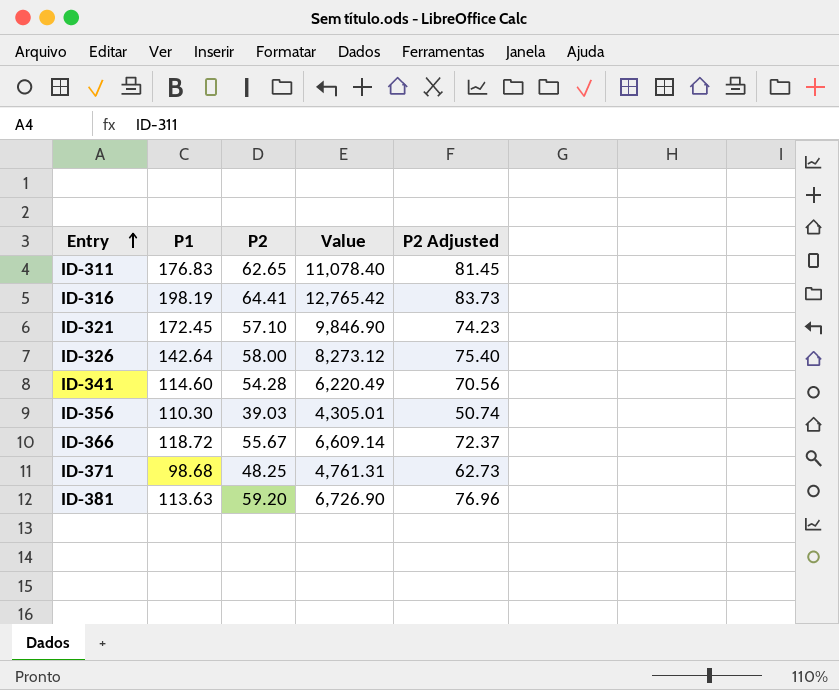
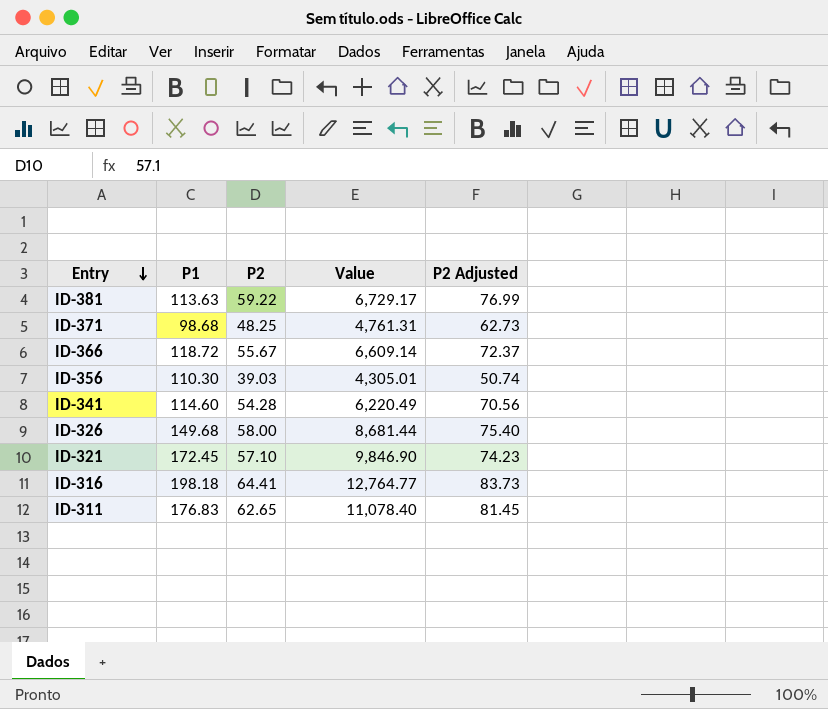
row order: Entry ascending -> Entry descending
ID-381 | P2: 59.20 -> 59.22
ID-381 | Value: 6,726.90 -> 6,729.17
ID-381 | P2 Adjusted: 76.96 -> 76.99
ID-326 | P1: 142.64 -> 149.68
ID-326 | Value: 8,273.12 -> 8,681.44
ID-316 | P1: 198.19 -> 198.18
ID-316 | Value: 12,765.42 -> 12,764.77

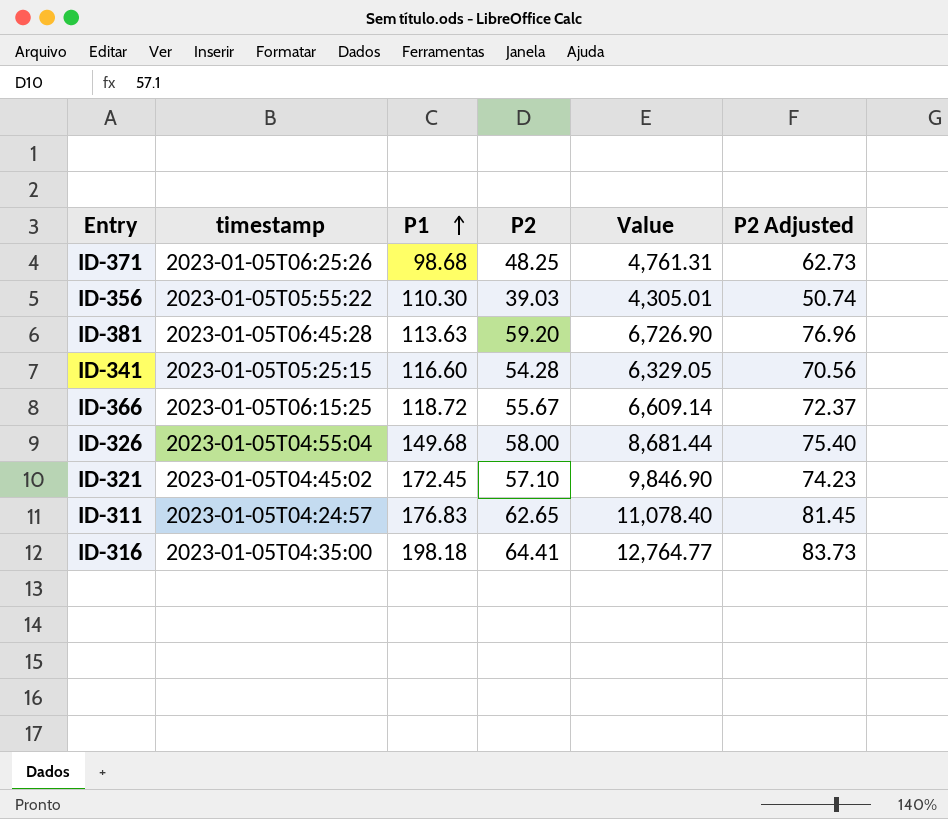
row order: Entry descending -> P1 ascending
column timestamp | position: none -> 2
ID-381 | P2: 59.22 -> 59.20
ID-381 | Value: 6,729.17 -> 6,726.90
ID-381 | P2 Adjusted: 76.99 -> 76.96
ID-341 | P1: 114.60 -> 116.60
ID-341 | Value: 6,220.49 -> 6,329.05

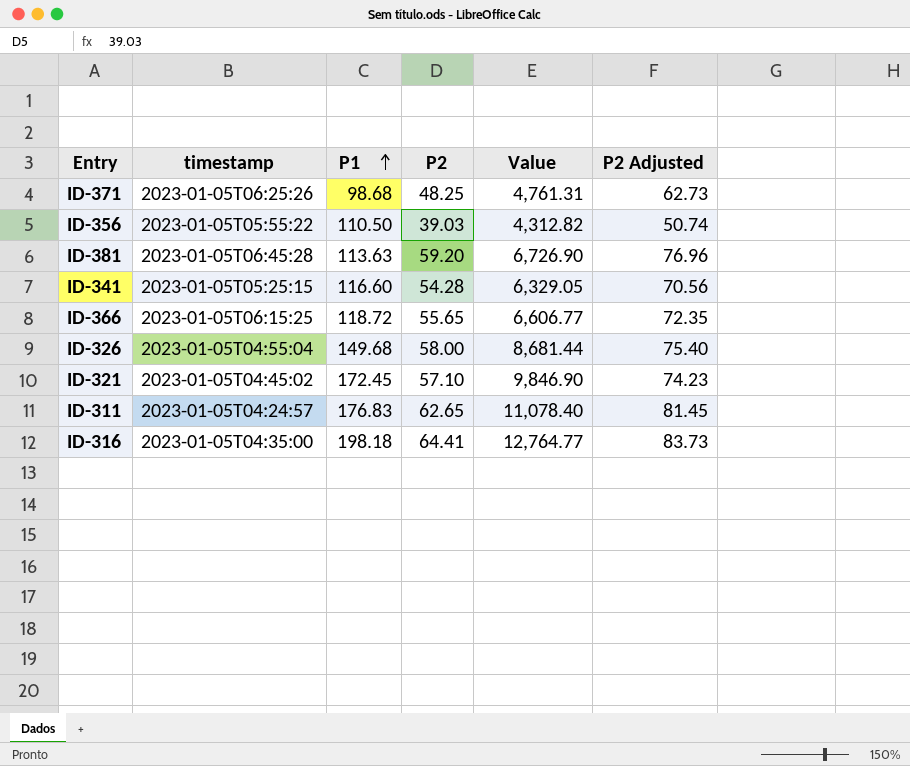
ID-356 | P1: 110.30 -> 110.50
ID-356 | Value: 4,305.01 -> 4,312.82
ID-366 | P2: 55.67 -> 55.65
ID-366 | Value: 6,609.14 -> 6,606.77
ID-366 | P2 Adjusted: 72.37 -> 72.35

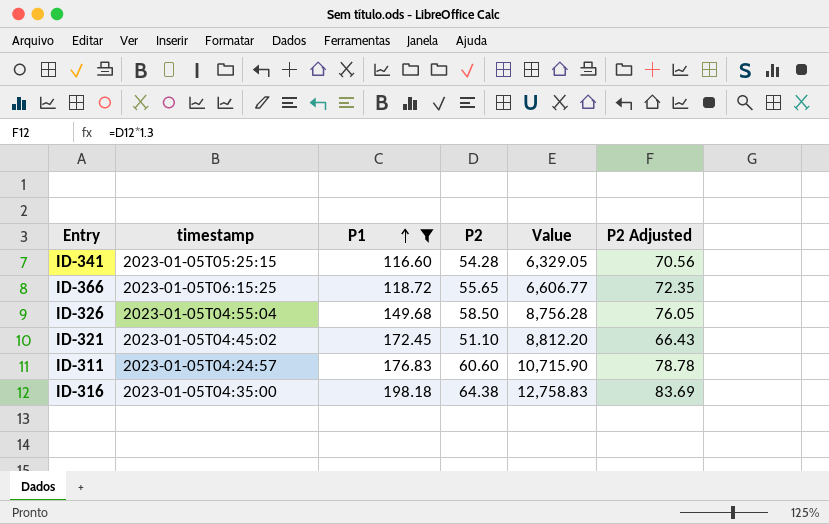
filter: none -> P1 >= 116.60
ID-326 | P2: 58.00 -> 58.50
ID-326 | Value: 8,681.44 -> 8,756.28
ID-326 | P2 Adjusted: 75.40 -> 76.05
ID-321 | P2: 57.10 -> 51.10
ID-321 | Value: 9,846.90 -> 8,812.20
ID-321 | P2 Adjusted: 74.23 -> 66.43
ID-311 | P2: 62.65 -> 60.60
ID-311 | Value: 11,078.40 -> 10,715.90
ID-311 | P2 Adjusted: 81.45 -> 78.78
ID-316 | P2: 64.41 -> 64.38
ID-316 | Value: 12,764.77 -> 12,758.83
ID-316 | P2 Adjusted: 83.73 -> 83.69

